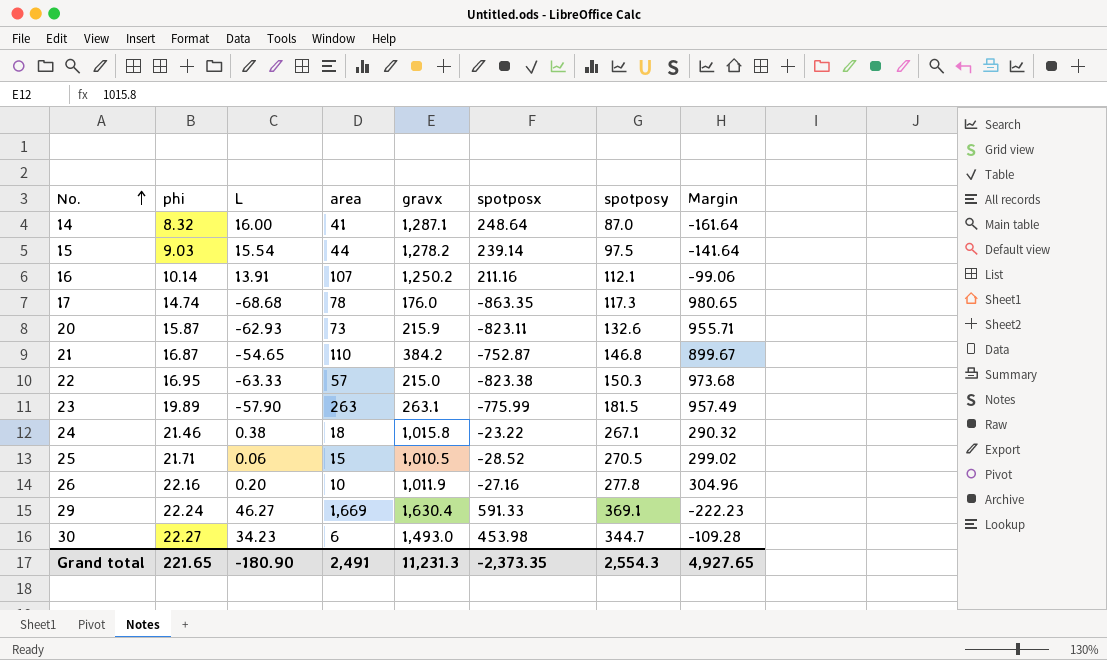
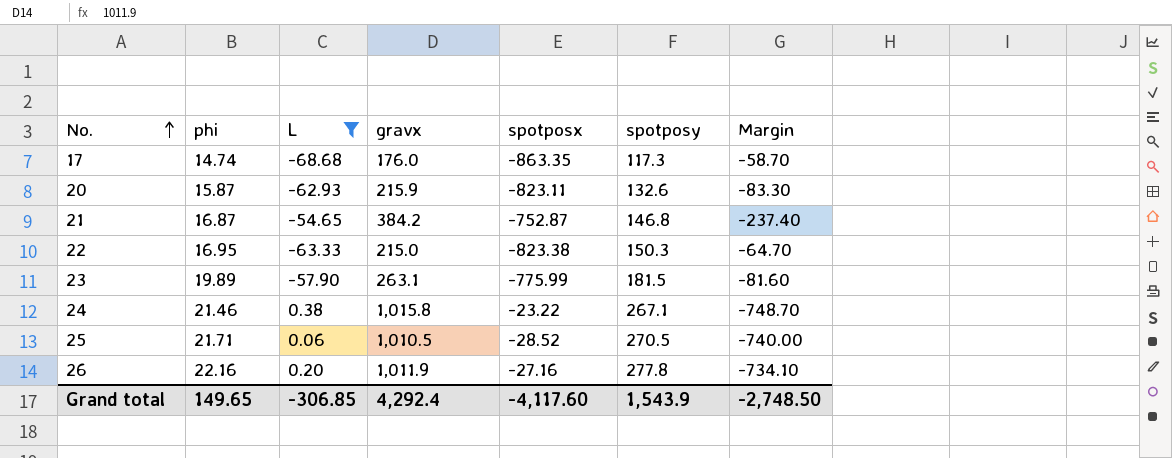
filter: none -> L <= 0.38
column area | position: 4 -> none
column Margin | formula: [spotposy] - [spotposx] -> [spotposy] - [gravx]
Grand total | phi: 221.65 -> 149.65
Grand total | L: -180.90 -> -306.85
Grand total | gravx: 11,231.3 -> 4,292.4
Grand total | spotposx: -2,373.35 -> -4,117.60
Grand total | spotposy: 2,554.3 -> 1,543.9
Grand total | Margin: 4,927.65 -> -2,748.50

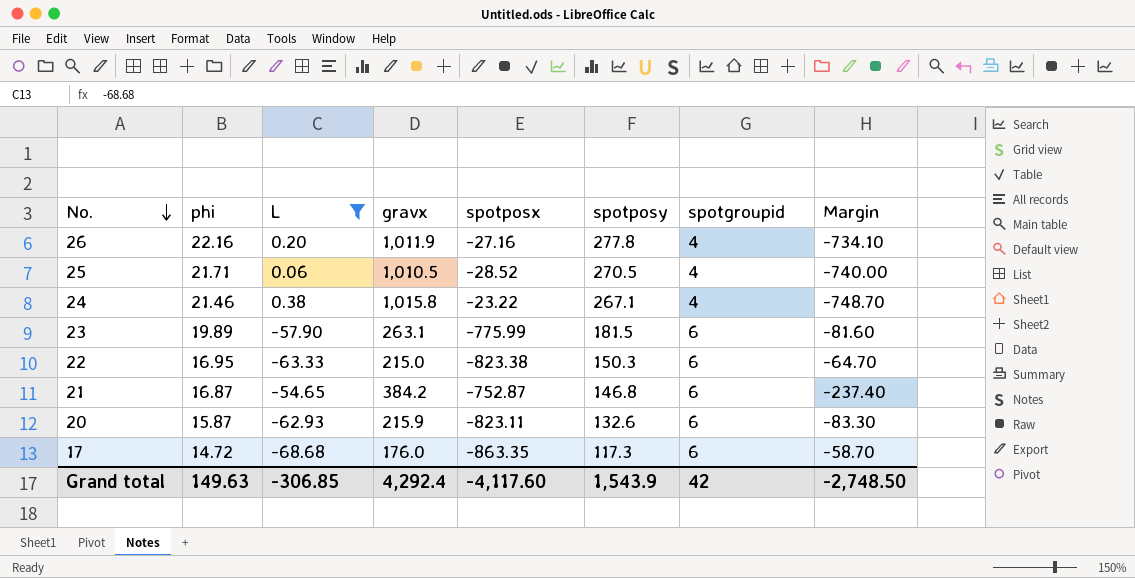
row order: No. ascending -> No. descending
column spotgroupid | position: none -> 7
17 | phi: 14.74 -> 14.72
Grand total | phi: 149.65 -> 149.63

